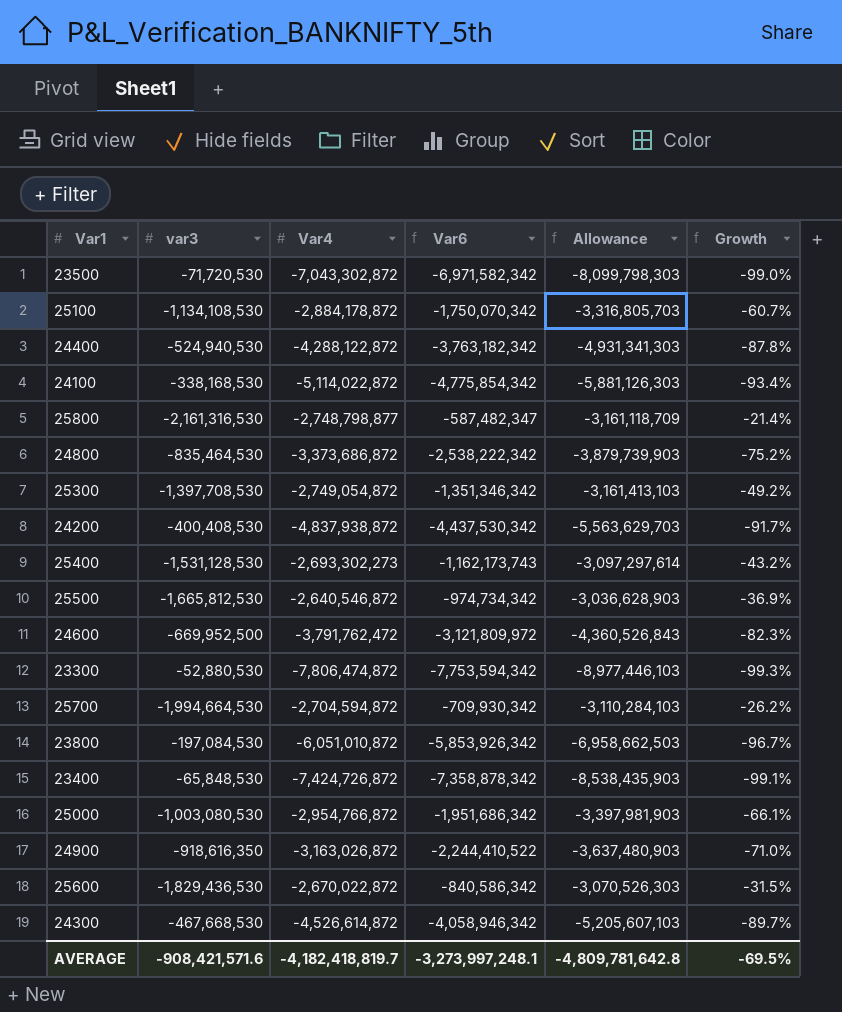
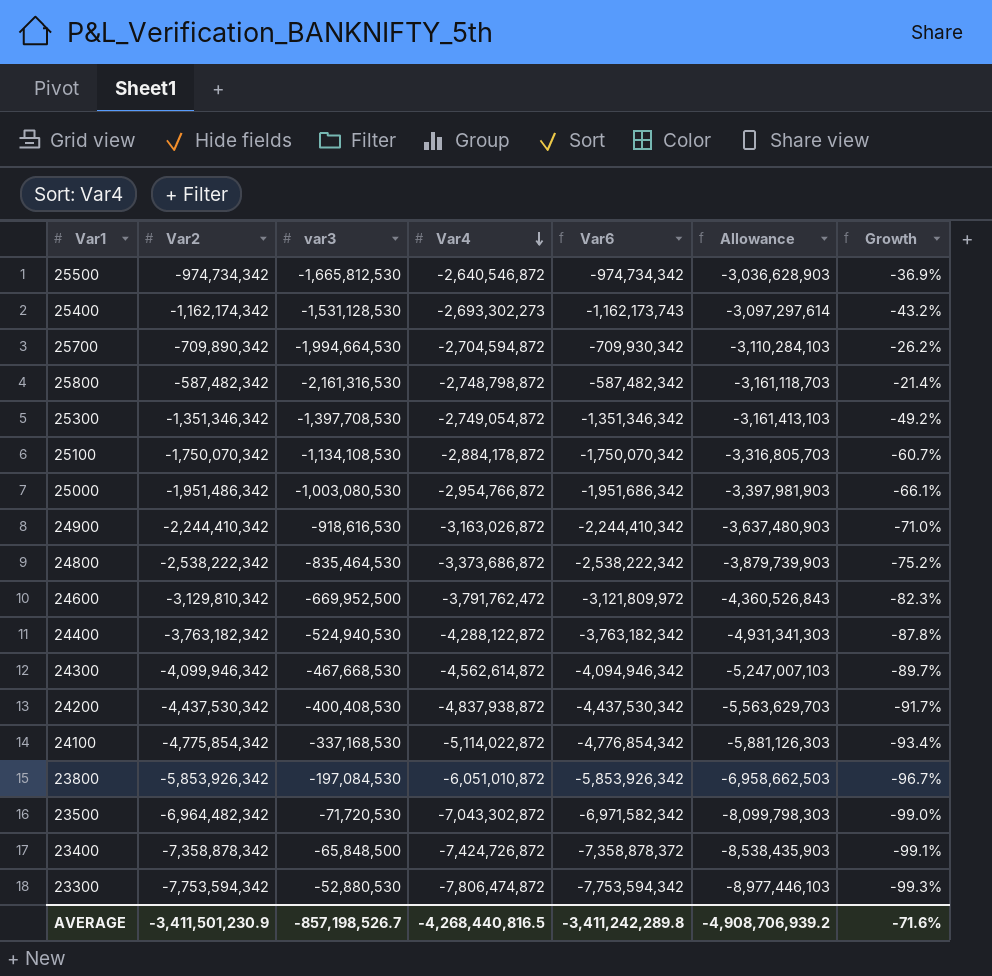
row order: none -> Var4 descending
column Var2 | position: none -> 2
row 25600: -1,829,436,530 | -2,670,022,872 | -840,586,342 | -3,070,526,303 | -31.5% -> none
25800 | Var4: -2,748,798,877 -> -2,748,798,872
25800 | Var6: -587,482,347 -> -587,482,342
25800 | Allowance: -3,161,118,709 -> -3,161,118,703
24900 | var3: -918,616,350 -> -918,616,530
24900 | Var6: -2,244,410,522 -> -2,244,410,342
24300 | Var4: -4,526,614,872 -> -4,562,614,872
24300 | Var6: -4,058,946,342 -> -4,094,946,342
24300 | Allowance: -5,205,607,103 -> -5,247,007,103
24100 | var3: -338,168,530 -> -337,168,530
24100 | Var6: -4,775,854,342 -> -4,776,854,342
23400 | var3: -65,848,530 -> -65,848,500
23400 | Var6: -7,358,878,342 -> -7,358,878,372
AVERAGE | var3: -908,421,571.6 -> -857,198,526.7
AVERAGE | Var4: -4,182,418,819.7 -> -4,268,440,816.5
AVERAGE | Var6: -3,273,997,248.1 -> -3,411,242,289.8
AVERAGE | Allowance: -4,809,781,642.8 -> -4,908,706,939.2
AVERAGE | Growth: -69.5% -> -71.6%

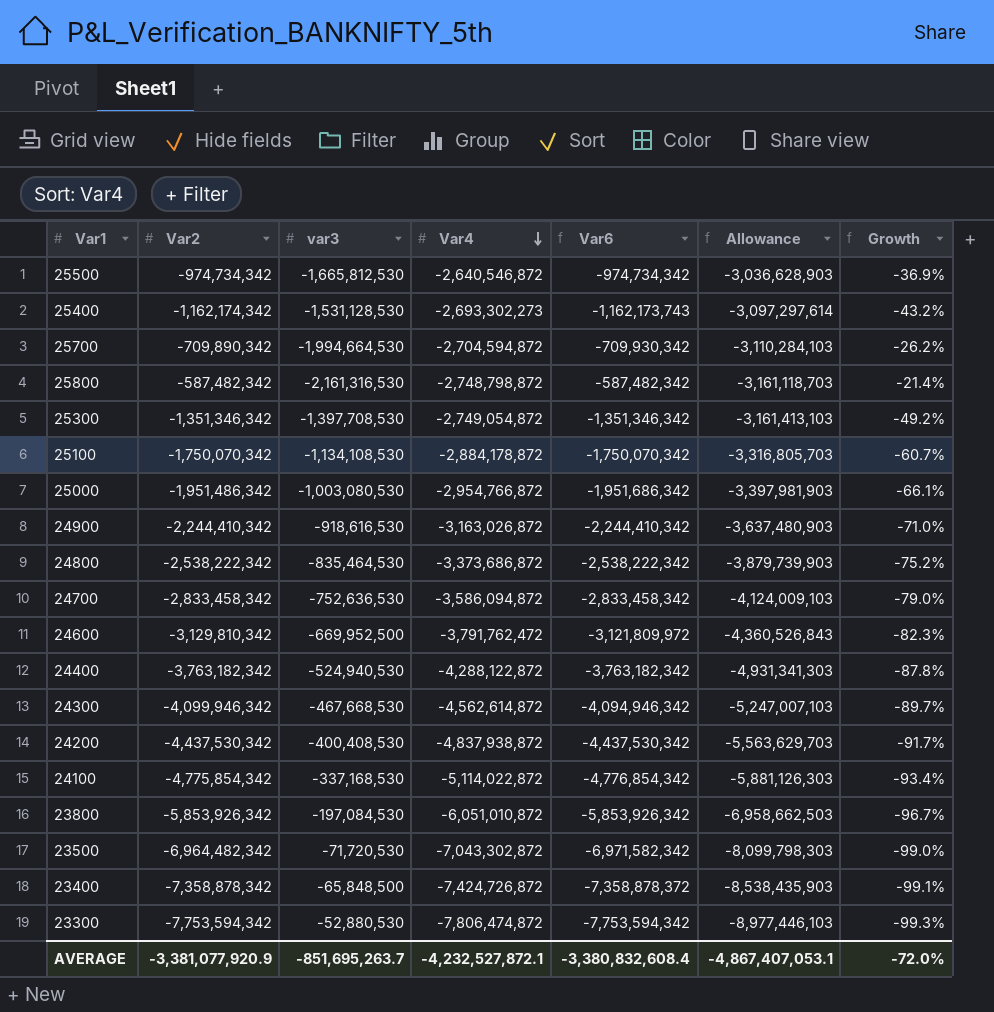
row 24700: none -> -2,833,458,342 | -752,636,530 | -3,586,094,872 | -2,833,458,342 | -4,124,009,103 | -79.0%
AVERAGE | Var2: -3,411,501,230.9 -> -3,381,077,920.9
AVERAGE | var3: -857,198,526.7 -> -851,695,263.7
AVERAGE | Var4: -4,268,440,816.5 -> -4,232,527,872.1
AVERAGE | Var6: -3,411,242,289.8 -> -3,380,832,608.4
AVERAGE | Allowance: -4,908,706,939.2 -> -4,867,407,053.1
AVERAGE | Growth: -71.6% -> -72.0%

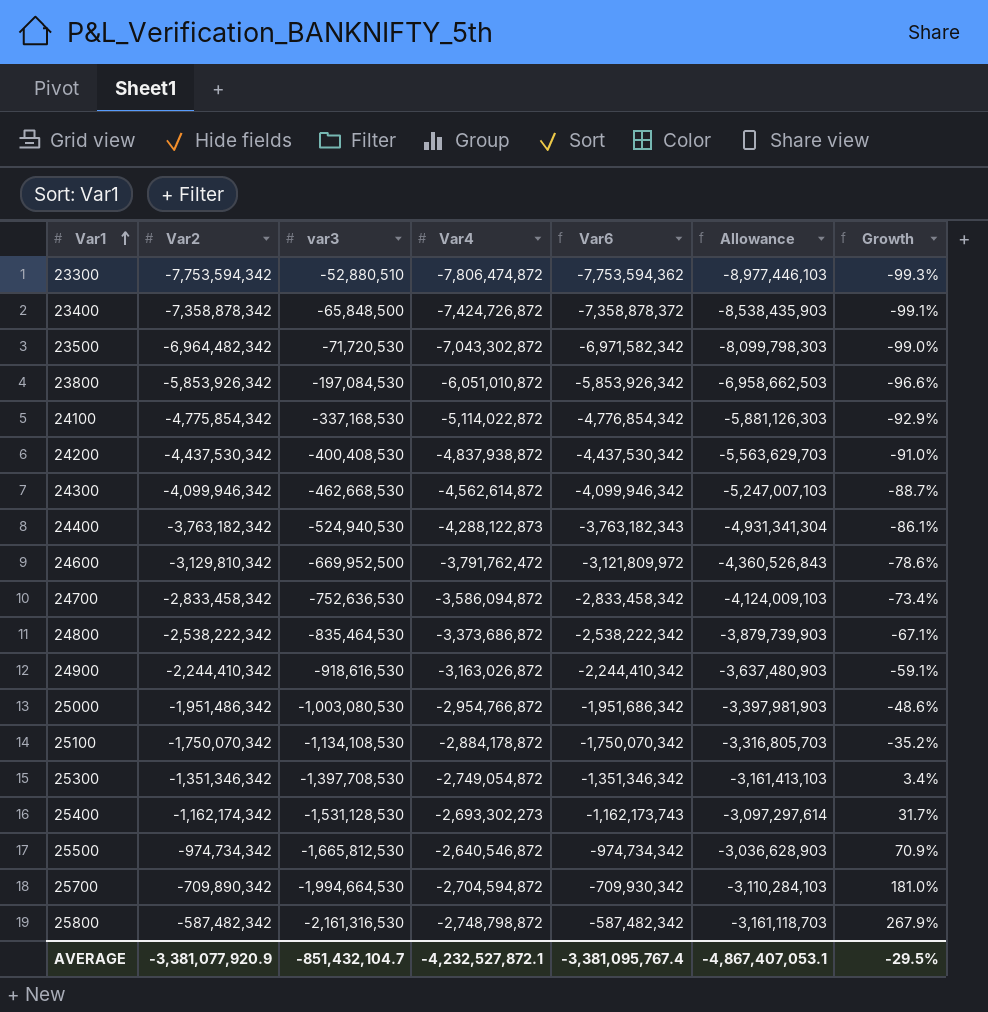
row order: Var4 descending -> Var1 ascending
column Growth | formula: ([var3] - [Var4]) / [Var4] -> ([var3] - [Var2]) / [Var2]
23300 | var3: -52,880,530 -> -52,880,510
23300 | Var6: -7,753,594,342 -> -7,753,594,362
24300 | var3: -467,668,530 -> -462,668,530
24300 | Var6: -4,094,946,342 -> -4,099,946,342
24400 | Var4: -4,288,122,872 -> -4,288,122,873
24400 | Var6: -3,763,182,342 -> -3,763,182,343
24400 | Allowance: -4,931,341,303 -> -4,931,341,304
AVERAGE | var3: -851,695,263.7 -> -851,432,104.7
AVERAGE | Var6: -3,380,832,608.4 -> -3,381,095,767.4
AVERAGE | Growth: -72.0% -> -29.5%

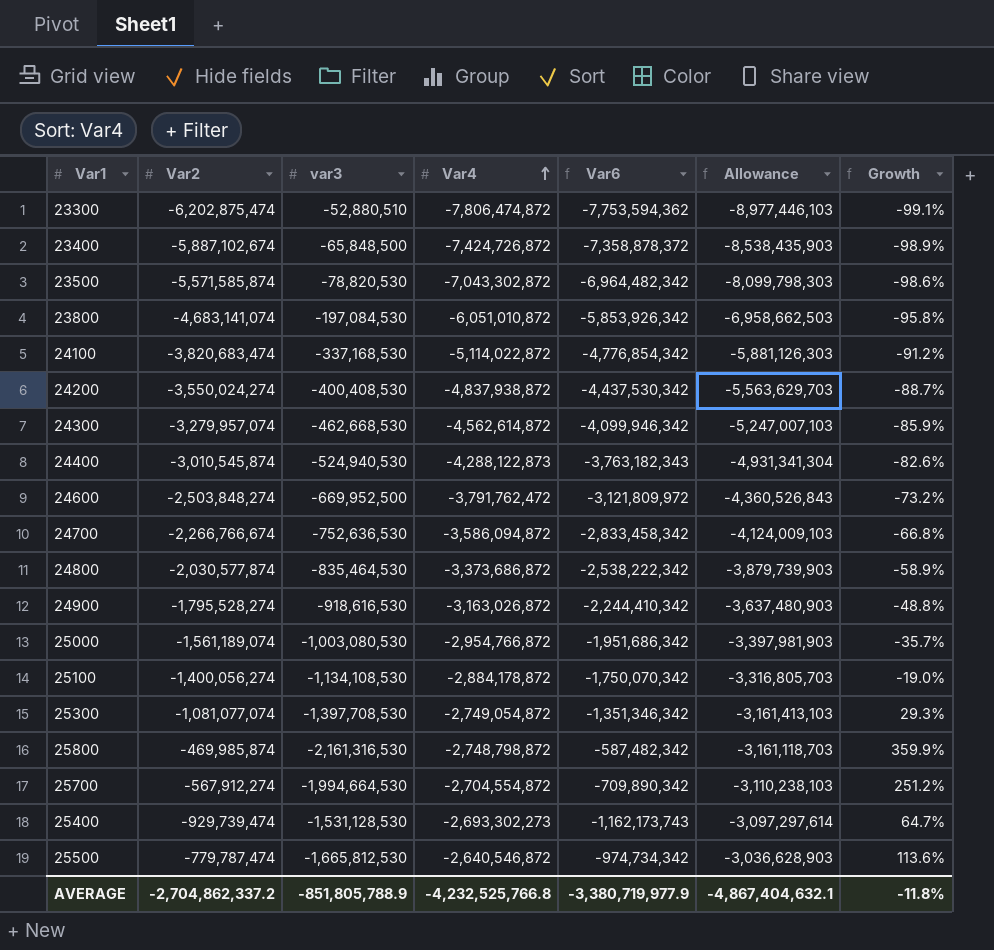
row order: Var1 ascending -> Var4 ascending
23300 | Var2: -7,753,594,342 -> -6,202,875,474
23300 | Growth: -99.3% -> -99.1%
23400 | Var2: -7,358,878,342 -> -5,887,102,674
23400 | Growth: -99.1% -> -98.9%
23500 | Var2: -6,964,482,342 -> -5,571,585,874
23500 | var3: -71,720,530 -> -78,820,530
23500 | Var6: -6,971,582,342 -> -6,964,482,342
23500 | Growth: -99.0% -> -98.6%
23800 | Var2: -5,853,926,342 -> -4,683,141,074
23800 | Growth: -96.6% -> -95.8%
24100 | Var2: -4,775,854,342 -> -3,820,683,474
24100 | Growth: -92.9% -> -91.2%
24200 | Var2: -4,437,530,342 -> -3,550,024,274
24200 | Growth: -91.0% -> -88.7%
24300 | Var2: -4,099,946,342 -> -3,279,957,074
24300 | Growth: -88.7% -> -85.9%
24400 | Var2: -3,763,182,342 -> -3,010,545,874
24400 | Growth: -86.1% -> -82.6%
24600 | Var2: -3,129,810,342 -> -2,503,848,274
24600 | Growth: -78.6% -> -73.2%
24700 | Var2: -2,833,458,342 -> -2,266,766,674
24700 | Growth: -73.4% -> -66.8%
24800 | Var2: -2,538,222,342 -> -2,030,577,874
24800 | Growth: -67.1% -> -58.9%
24900 | Var2: -2,244,410,342 -> -1,795,528,274
24900 | Growth: -59.1% -> -48.8%
25000 | Var2: -1,951,486,342 -> -1,561,189,074
25000 | Growth: -48.6% -> -35.7%
25100 | Var2: -1,750,070,342 -> -1,400,056,274
25100 | Growth: -35.2% -> -19.0%
25300 | Var2: -1,351,346,342 -> -1,081,077,074
25300 | Growth: 3.4% -> 29.3%
25800 | Var2: -587,482,342 -> -469,985,874
25800 | Growth: 267.9% -> 359.9%
25700 | Var2: -709,890,342 -> -567,912,274
25700 | Var4: -2,704,594,872 -> -2,704,554,872
25700 | Var6: -709,930,342 -> -709,890,342
25700 | Allowance: -3,110,284,103 -> -3,110,238,103
25700 | Growth: 181.0% -> 251.2%
25400 | Var2: -1,162,174,342 -> -929,739,474
25400 | Growth: 31.7% -> 64.7%
25500 | Var2: -974,734,342 -> -779,787,474
25500 | Growth: 70.9% -> 113.6%
AVERAGE | Var2: -3,381,077,920.9 -> -2,704,862,337.2
AVERAGE | var3: -851,432,104.7 -> -851,805,788.9
AVERAGE | Var4: -4,232,527,872.1 -> -4,232,525,766.8
AVERAGE | Var6: -3,381,095,767.4 -> -3,380,719,977.9
AVERAGE | Allowance: -4,867,407,053.1 -> -4,867,404,632.1
AVERAGE | Growth: -29.5% -> -11.8%

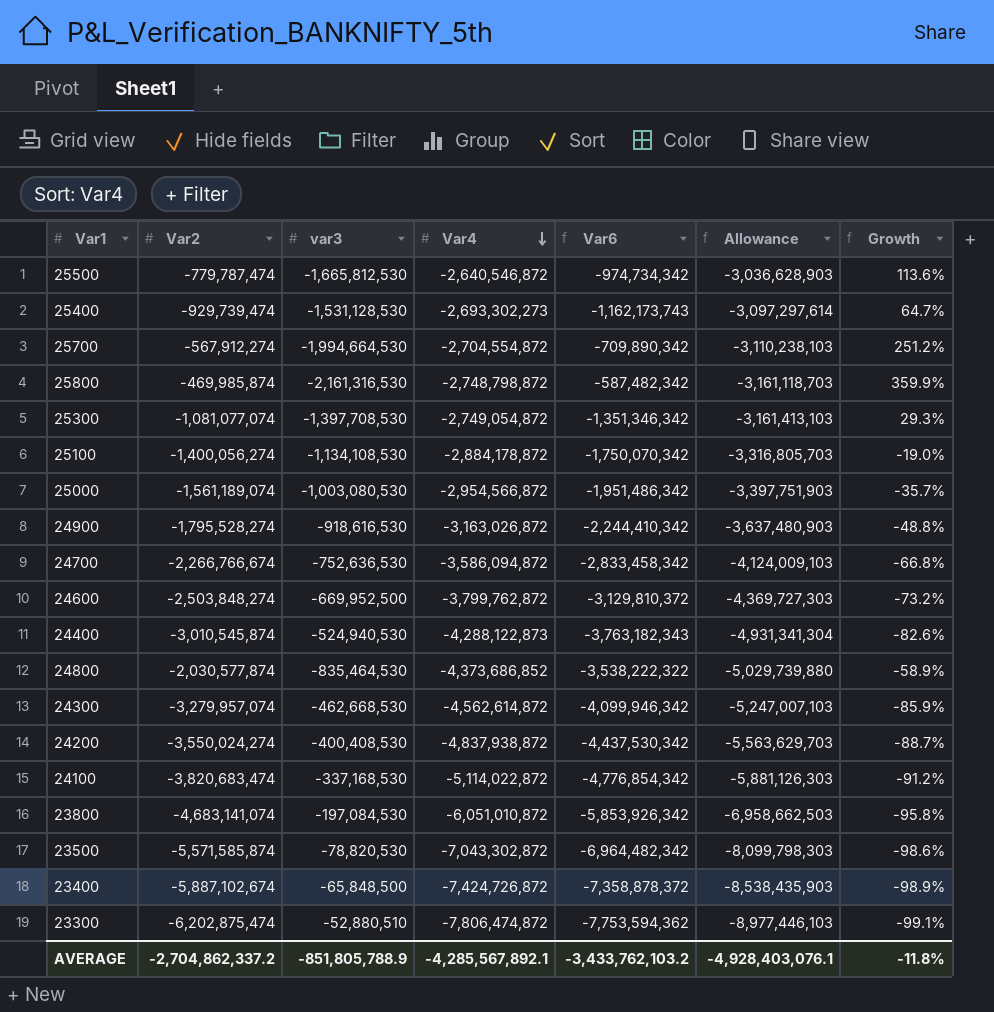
row order: Var4 ascending -> Var4 descending
25000 | Var4: -2,954,766,872 -> -2,954,566,872
25000 | Var6: -1,951,686,342 -> -1,951,486,342
25000 | Allowance: -3,397,981,903 -> -3,397,751,903
24600 | Var4: -3,791,762,472 -> -3,799,762,872
24600 | Var6: -3,121,809,972 -> -3,129,810,372
24600 | Allowance: -4,360,526,843 -> -4,369,727,303
24800 | Var4: -3,373,686,872 -> -4,373,686,852
24800 | Var6: -2,538,222,342 -> -3,538,222,322
24800 | Allowance: -3,879,739,903 -> -5,029,739,880
AVERAGE | Var4: -4,232,525,766.8 -> -4,285,567,892.1
AVERAGE | Var6: -3,380,719,977.9 -> -3,433,762,103.2
AVERAGE | Allowance: -4,867,404,632.1 -> -4,928,403,076.1

